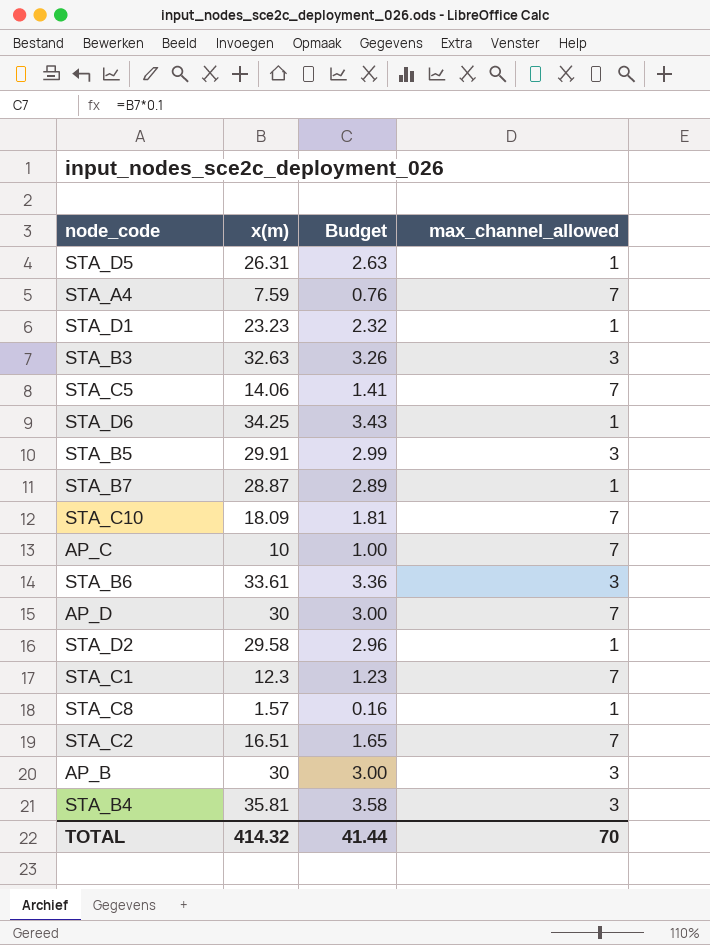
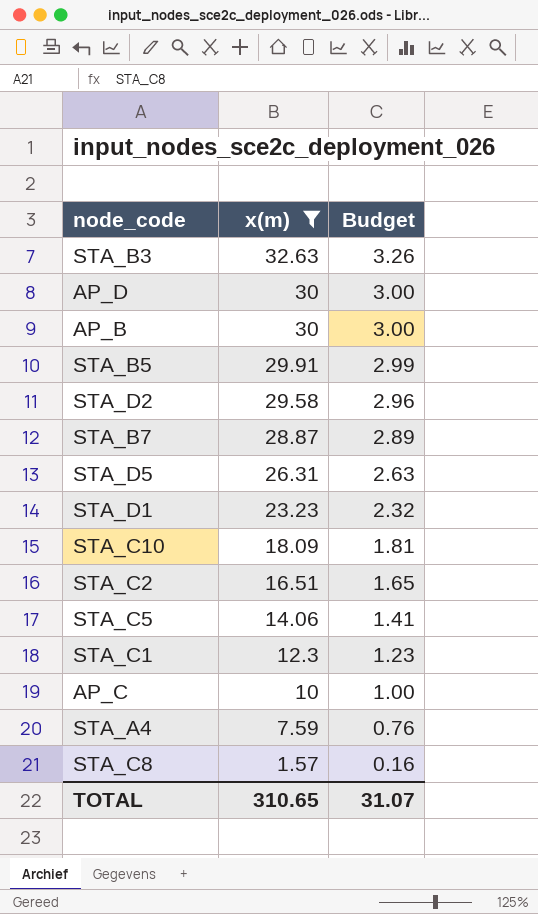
filter: none -> x(m) <= 32.63
row order: none -> x(m) descending
column max_channel_allowed | position: 4 -> none
TOTAL | x(m): 414.32 -> 310.65
TOTAL | Budget: 41.44 -> 31.07

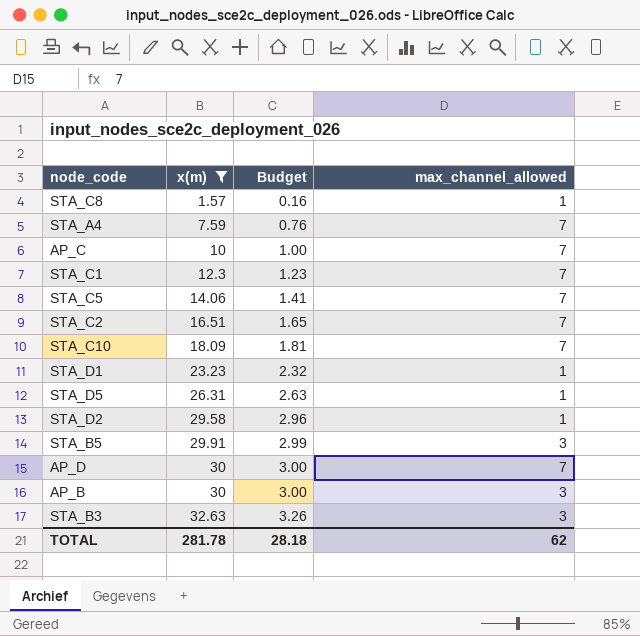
row order: x(m) descending -> x(m) ascending
column max_channel_allowed | position: none -> 4
row STA_B7: 28.87 | 2.89 -> none
TOTAL | x(m): 310.65 -> 281.78
TOTAL | Budget: 31.07 -> 28.18

